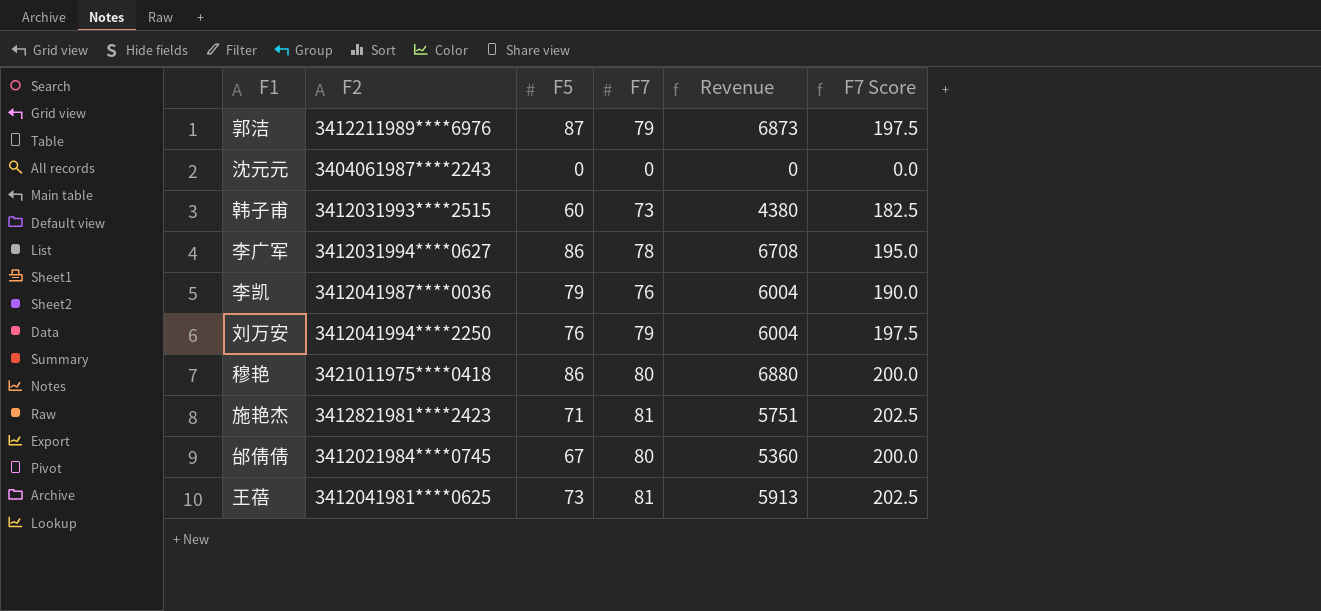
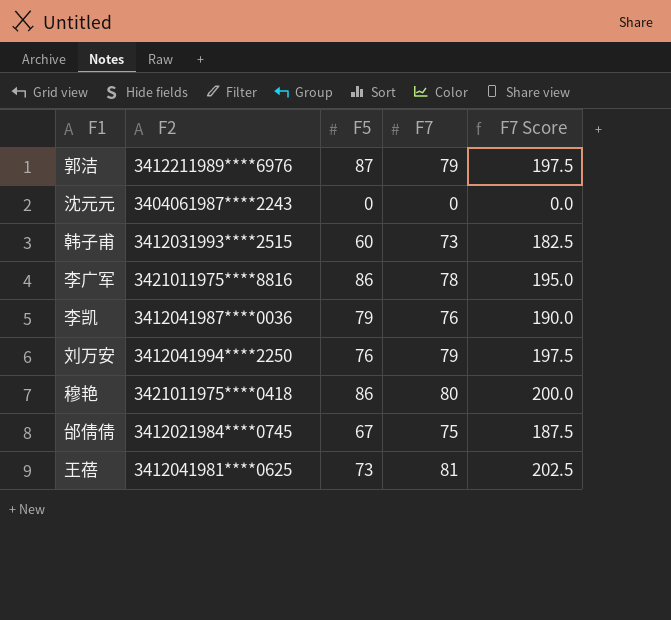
column Revenue | formula: [F5] * [F7] -> none
row 施艳杰: 3412821981****2423 | 71 | 81 | 5751 | 202.5 -> none
李广军 | F2: 3412031994****0627 -> 3421011975****8816
邰倩倩 | F7: 80 -> 75
邰倩倩 | F7 Score: 200.0 -> 187.5

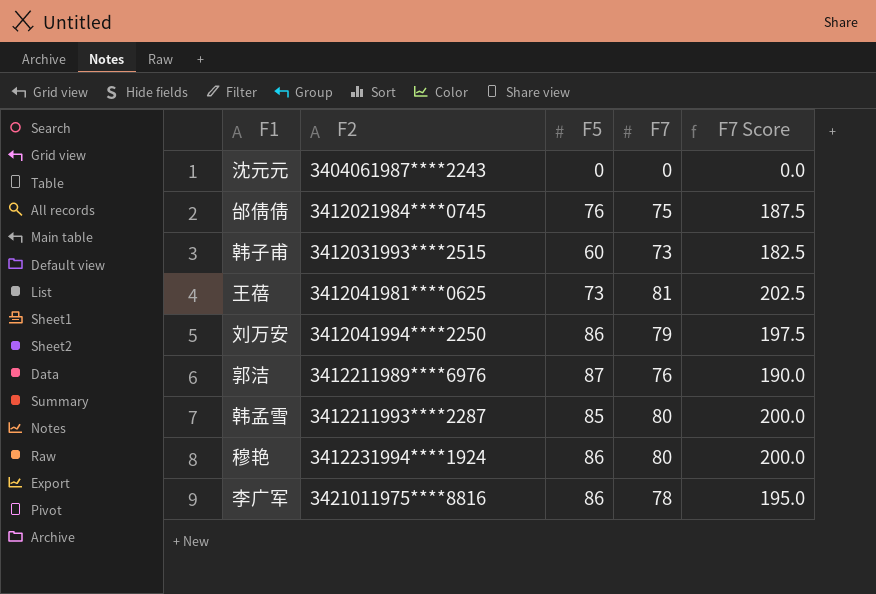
row order: none -> F2 ascending
row 李凯: 3412041987****0036 | 79 | 76 | 190.0 -> none
邰倩倩 | F5: 67 -> 76
刘万安 | F5: 76 -> 86
郭洁 | F7: 79 -> 76
郭洁 | F7 Score: 197.5 -> 190.0
row 韩孟雪: none -> 3412211993****2287 | 85 | 80 | 200.0
穆艳 | F2: 3421011975****0418 -> 3412231994****1924

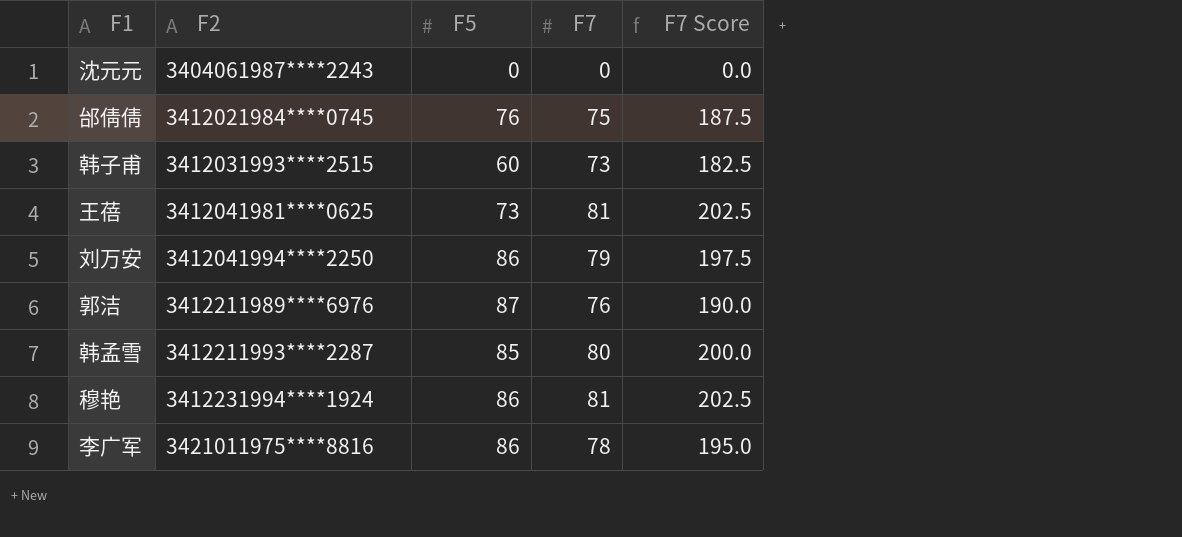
穆艳 | F7: 80 -> 81
穆艳 | F7 Score: 200.0 -> 202.5

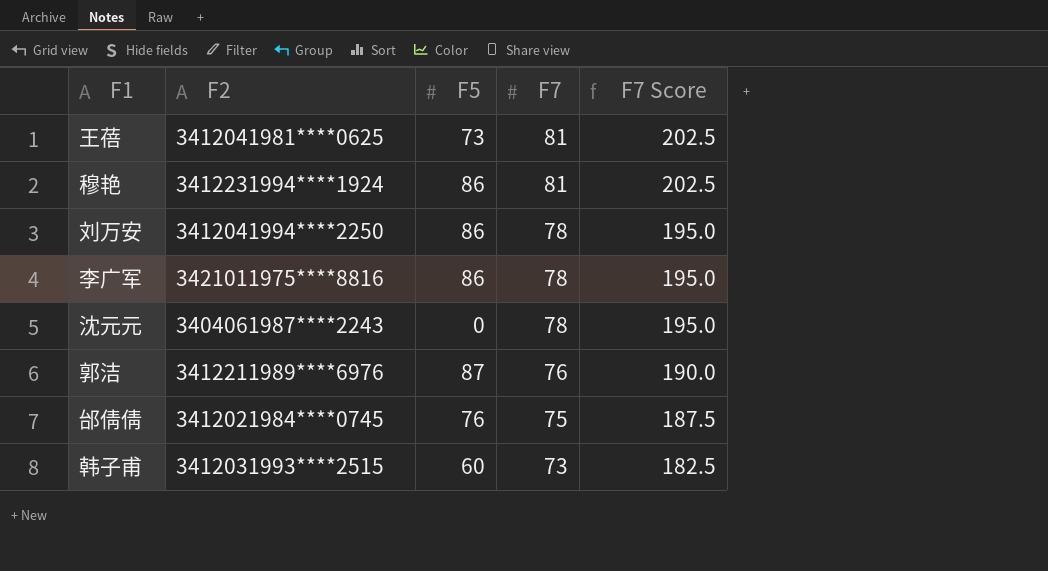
row order: F2 ascending -> F7 descending
row 韩孟雪: 3412211993****2287 | 85 | 80 | 200.0 -> none
刘万安 | F7: 79 -> 78
刘万安 | F7 Score: 197.5 -> 195.0
沈元元 | F7: 0 -> 78
沈元元 | F7 Score: 0.0 -> 195.0

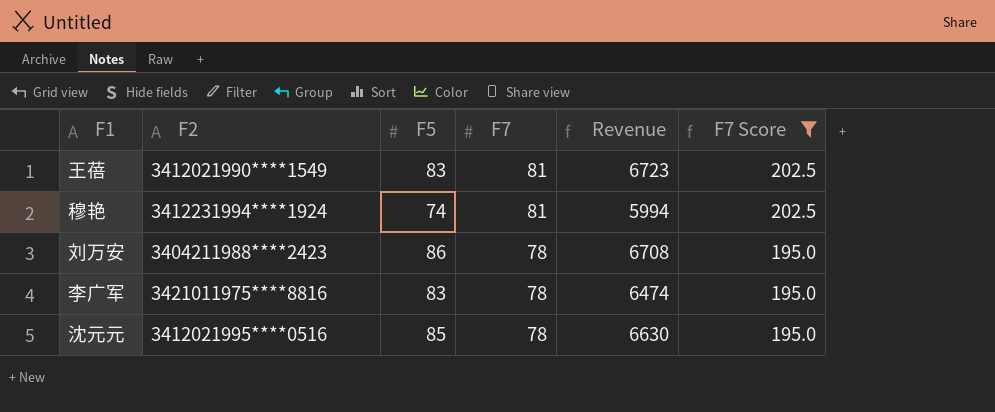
filter: none -> F7 Score >= 195.0
column Revenue | formula: none -> [F5] * [F7]
王蓓 | F2: 3412041981****0625 -> 3412021990****1549
王蓓 | F5: 73 -> 83
穆艳 | F5: 86 -> 74
刘万安 | F2: 3412041994****2250 -> 3404211988****2423
李广军 | F5: 86 -> 83
沈元元 | F2: 3404061987****2243 -> 3412021995****0516
沈元元 | F5: 0 -> 85

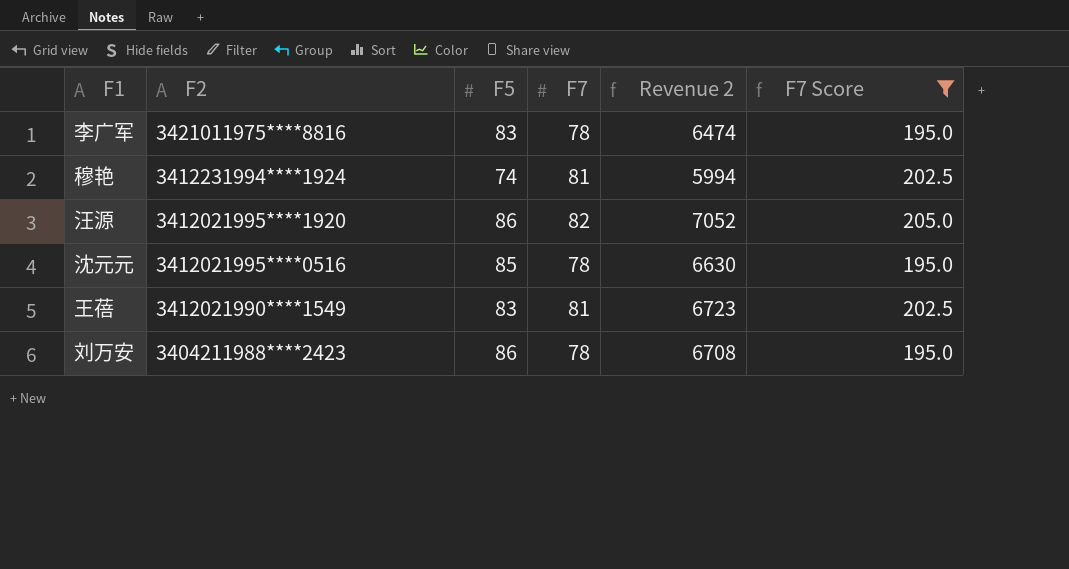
row order: F7 descending -> F2 descending
column name: Revenue -> Revenue 2
row 汪源: none -> 3412021995****1920 | 86 | 82 | 7052 | 205.0

